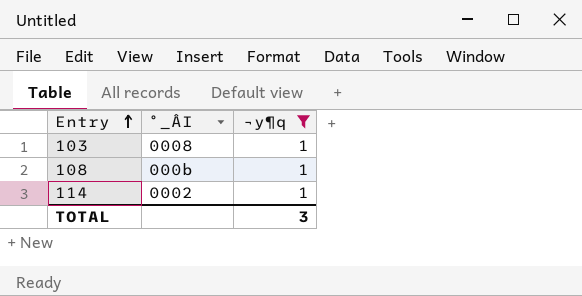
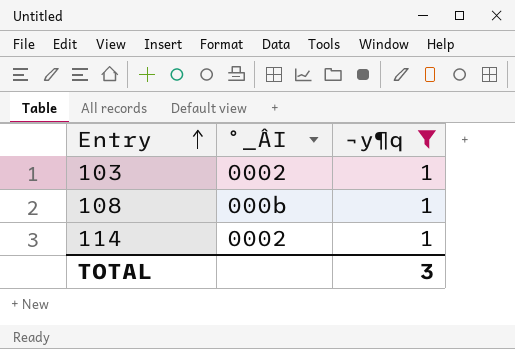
103 | °_ÂI: 0008 -> 0002

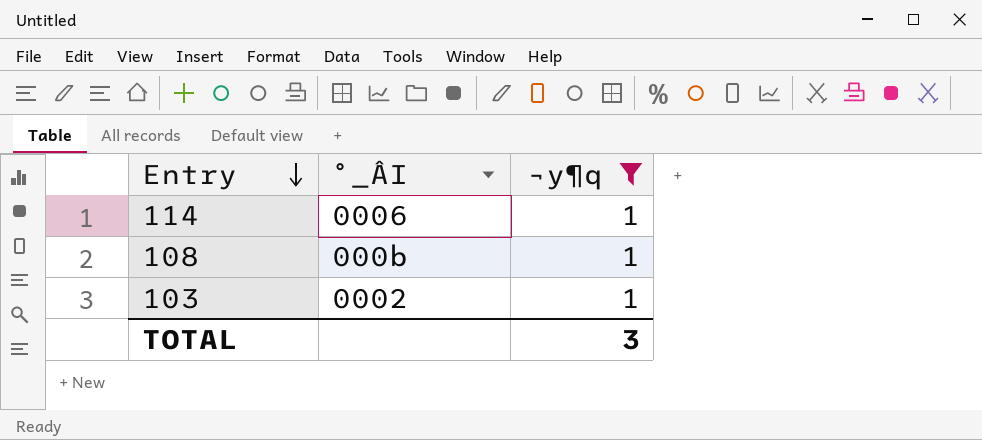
row order: Entry ascending -> Entry descending
114 | °_ÂI: 0002 -> 0006

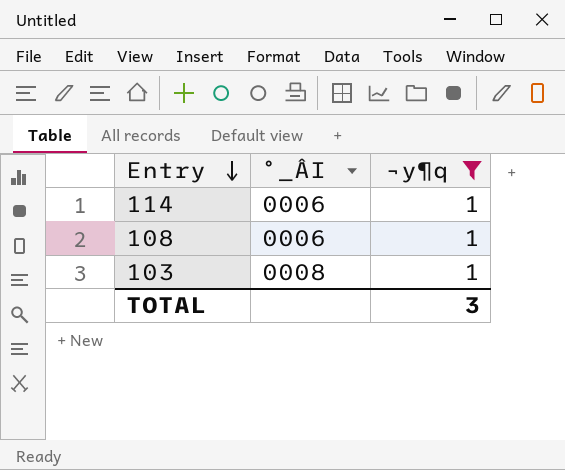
108 | °_ÂI: 000b -> 0006
103 | °_ÂI: 0002 -> 0008

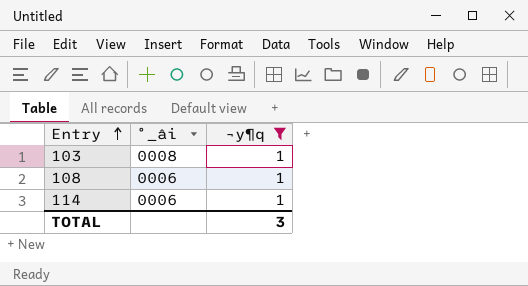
row order: Entry descending -> Entry ascending
column name: °_ÂI -> °_âi

